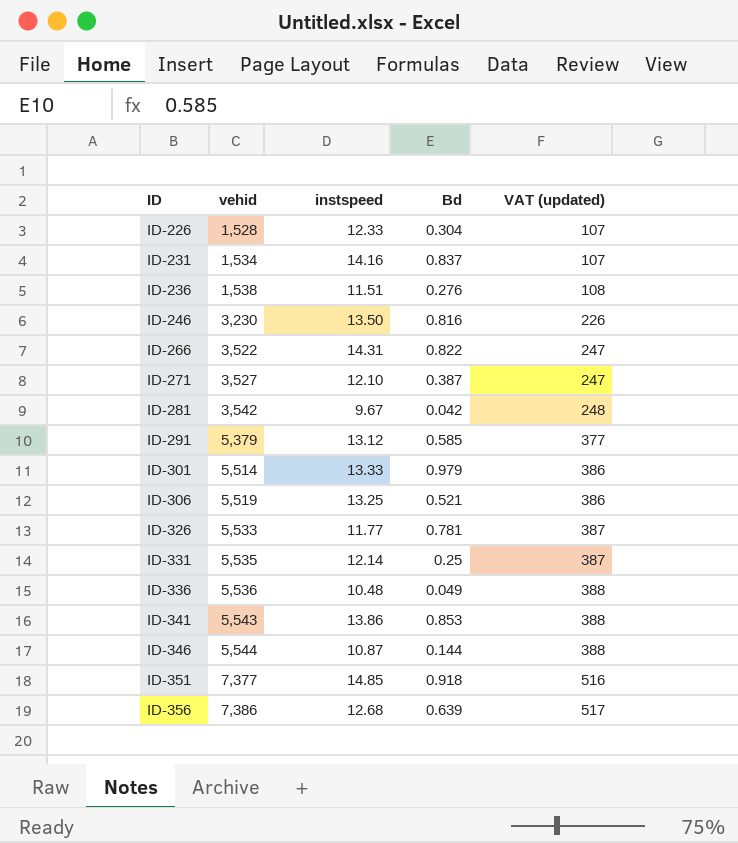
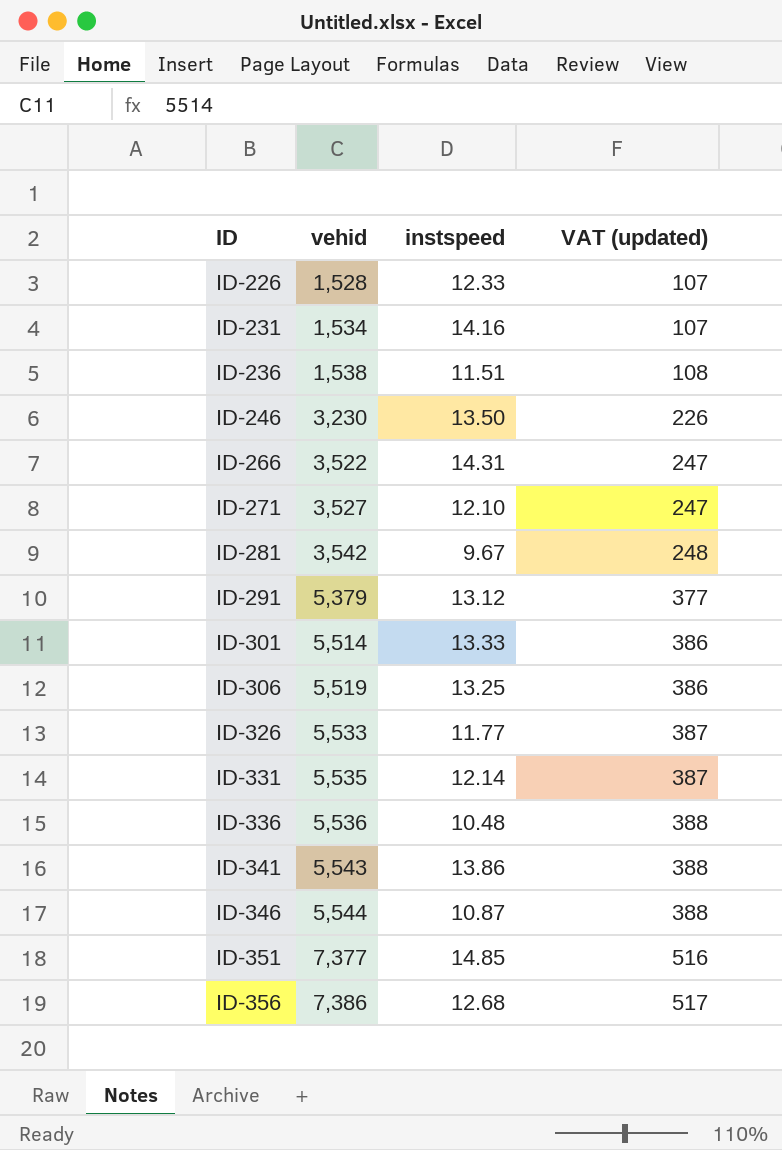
column Bd | position: 4 -> none

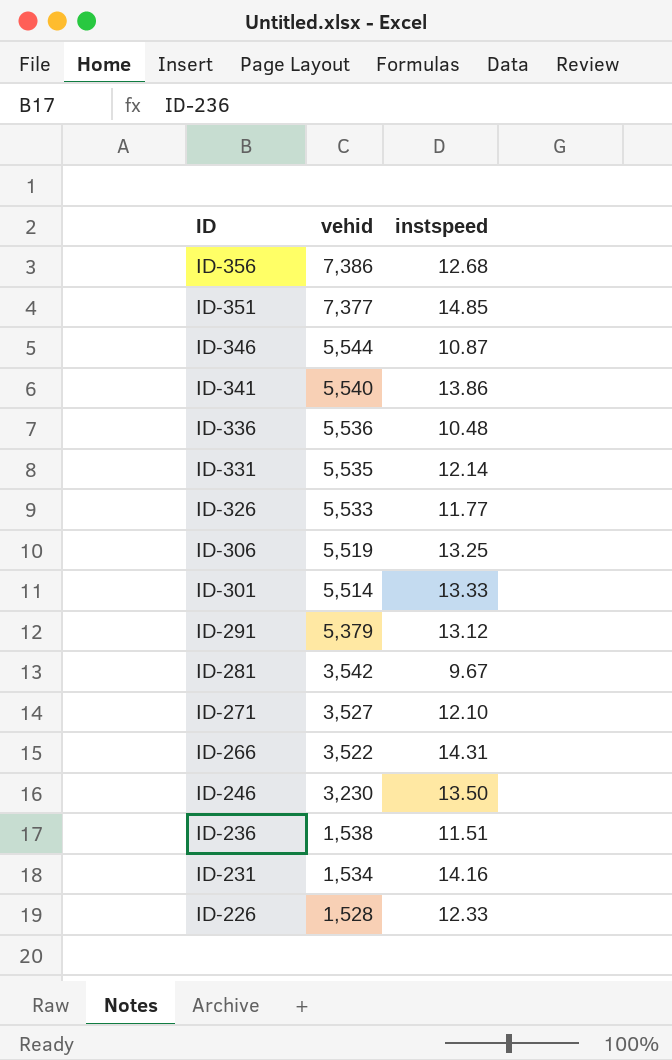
row order: ID ascending -> ID descending
column VAT (updated) | formula: [vehid] * 0.07 -> none
ID-341 | vehid: 5,543 -> 5,540

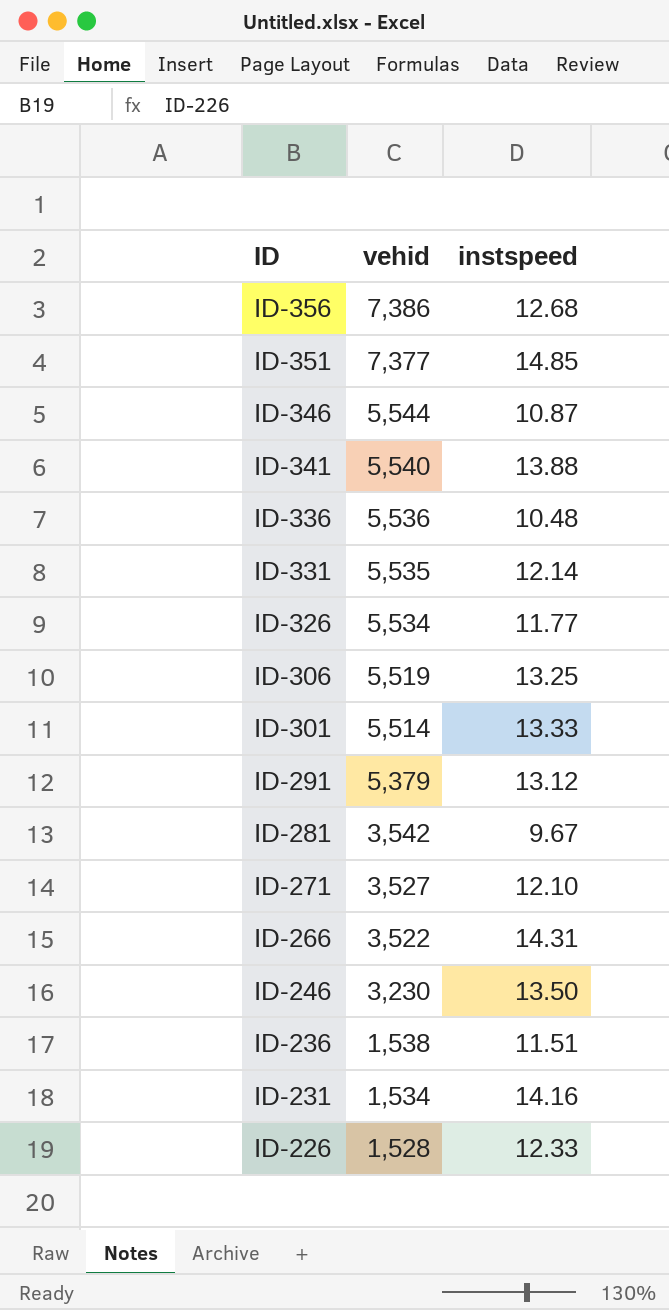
ID-341 | instspeed: 13.86 -> 13.88
ID-326 | vehid: 5,533 -> 5,534

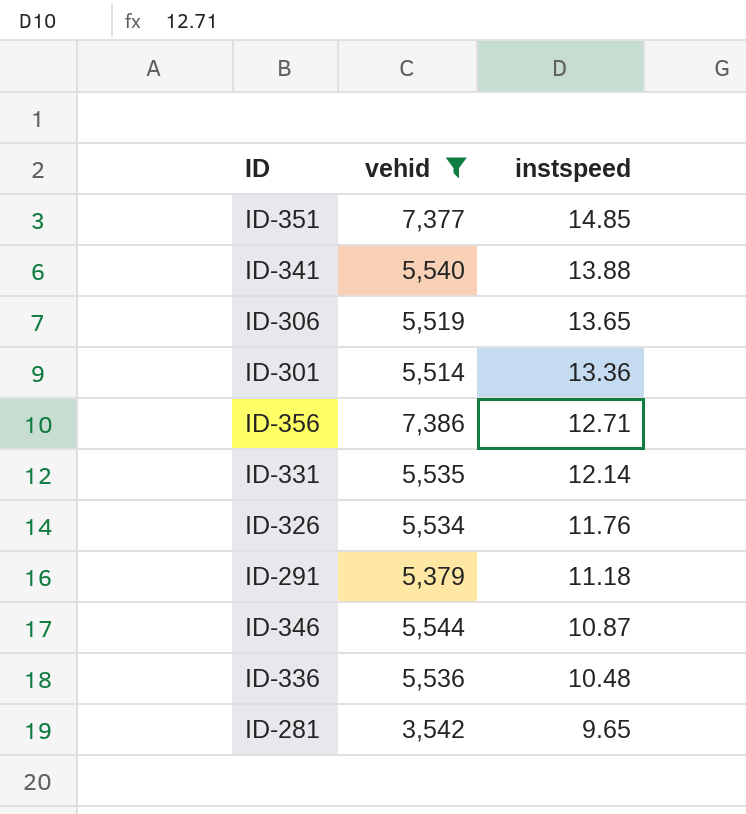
filter: none -> vehid >= 3,542
row order: ID descending -> instspeed descending
ID-306 | instspeed: 13.25 -> 13.65
ID-301 | instspeed: 13.33 -> 13.36
ID-356 | instspeed: 12.68 -> 12.71
ID-326 | instspeed: 11.77 -> 11.76
ID-291 | instspeed: 13.12 -> 11.18
ID-281 | instspeed: 9.67 -> 9.65

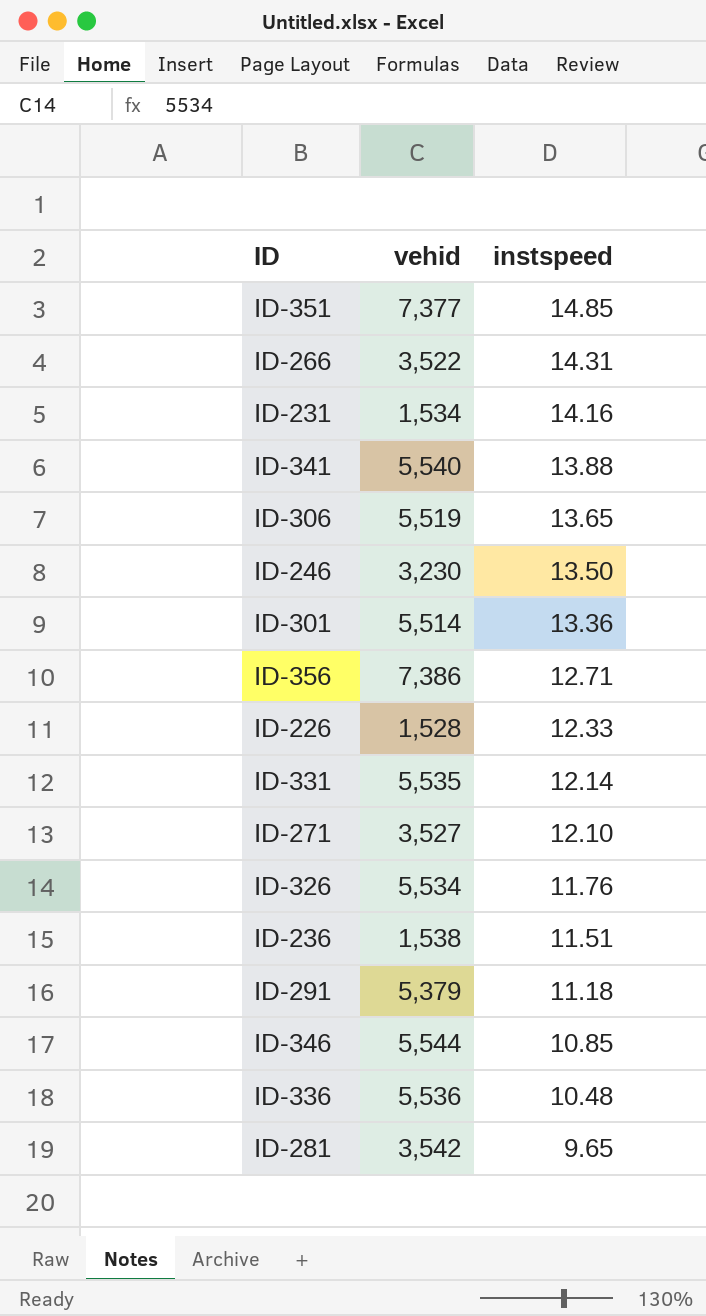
filter: vehid >= 3,542 -> none
ID-346 | instspeed: 10.87 -> 10.85

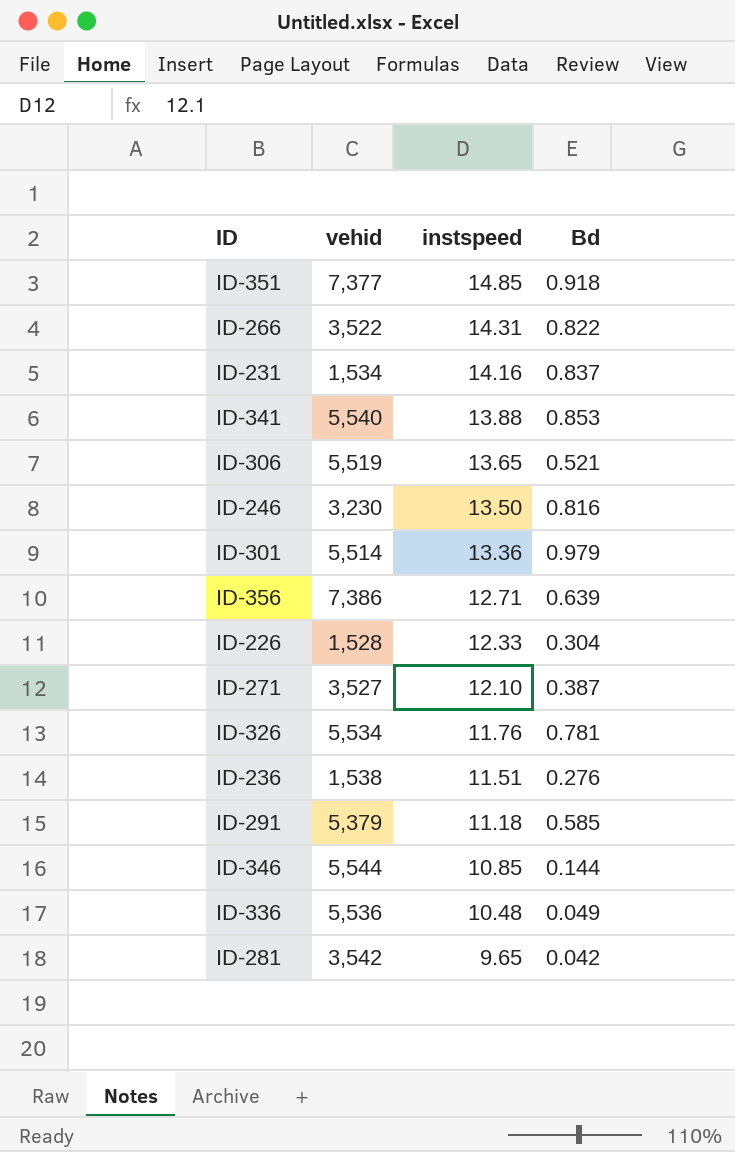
column Bd | position: none -> 4
row ID-331: 5,535 | 12.14 -> none

